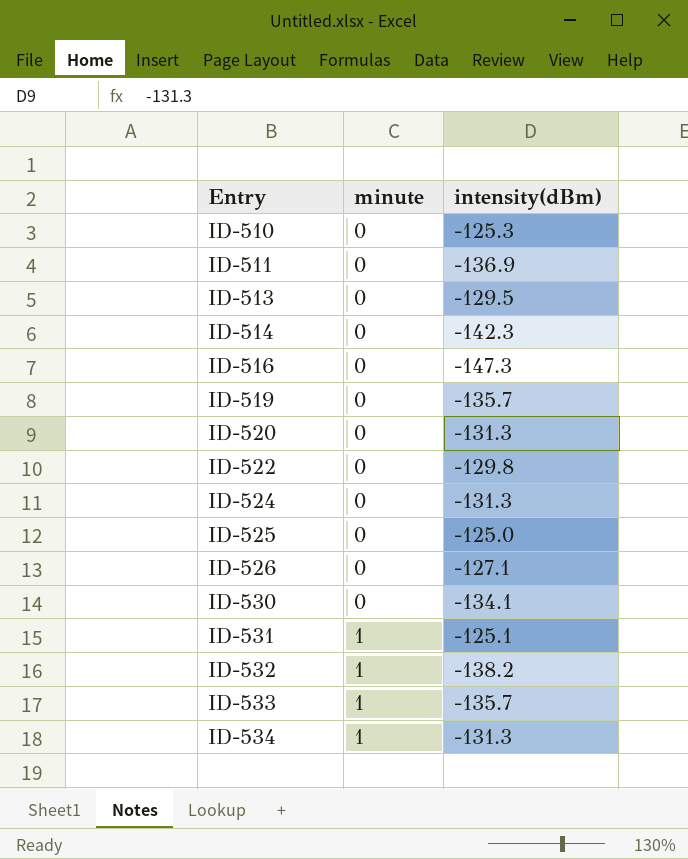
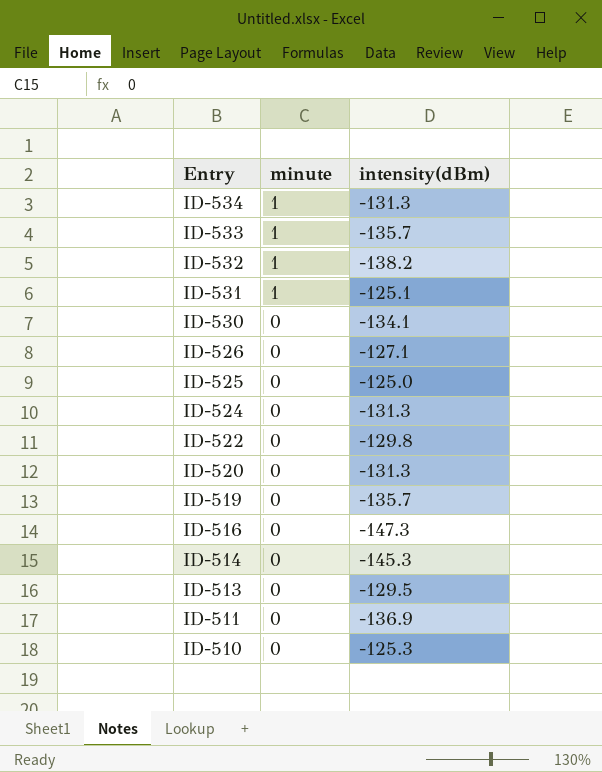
row order: Entry ascending -> Entry descending
ID-514 | intensity(dBm): -142.3 -> -145.3

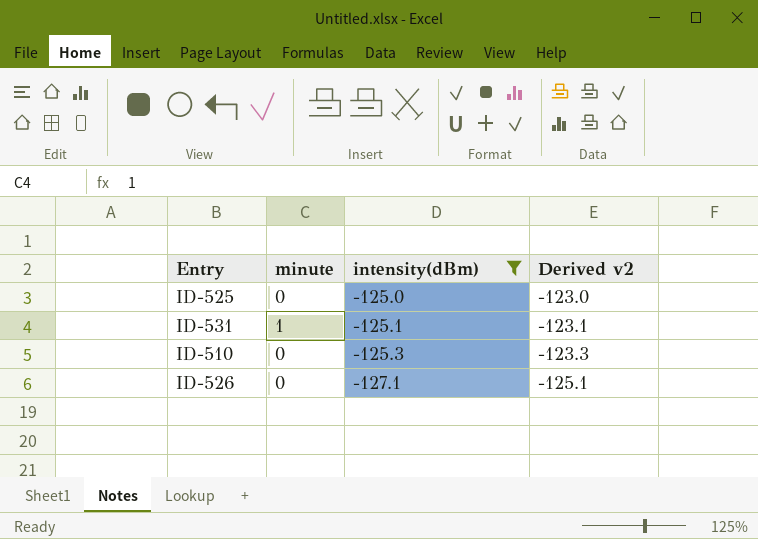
filter: none -> intensity(dBm) >= -127.1
row order: Entry descending -> intensity(dBm) descending
column Derived v2 | formula: none -> [intensity(dBm)] + 2

